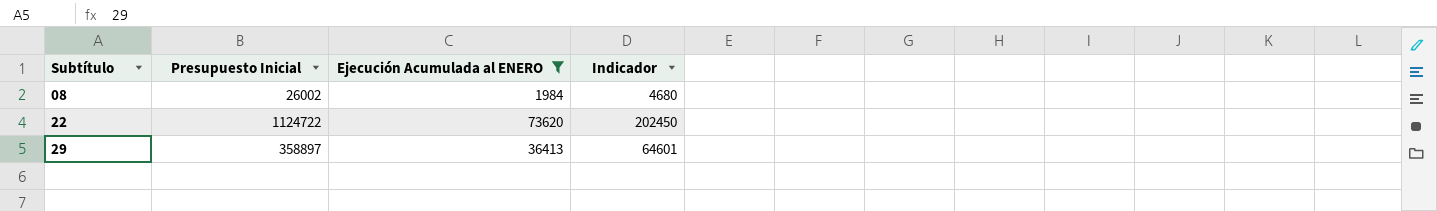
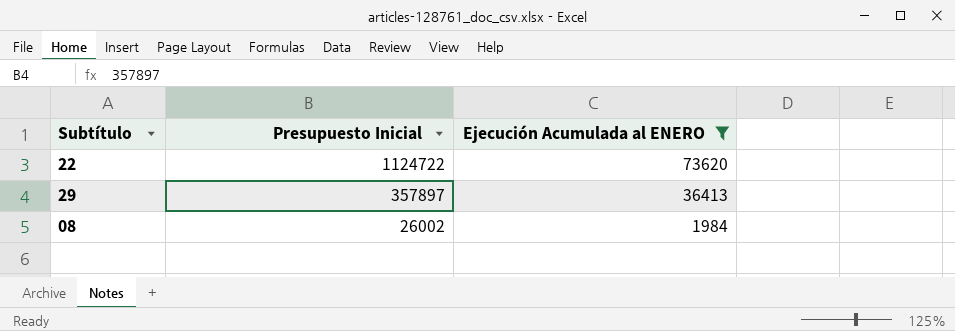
row order: Subtítulo ascending -> Presupuesto Inicial descending
column Indicador | formula: [Presupuesto Inicial] * 0,18 -> none
29 | Presupuesto Inicial: 358897 -> 357897

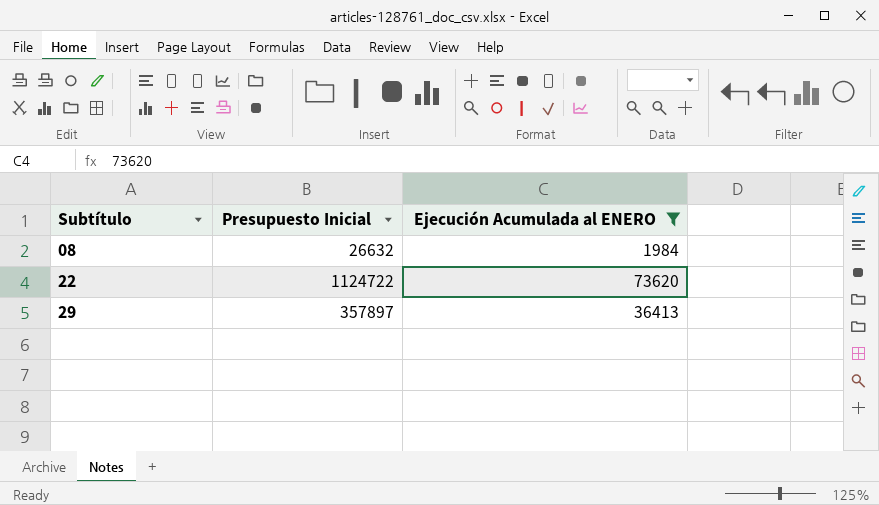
row order: Presupuesto Inicial descending -> Subtítulo ascending
08 | Presupuesto Inicial: 26002 -> 26632

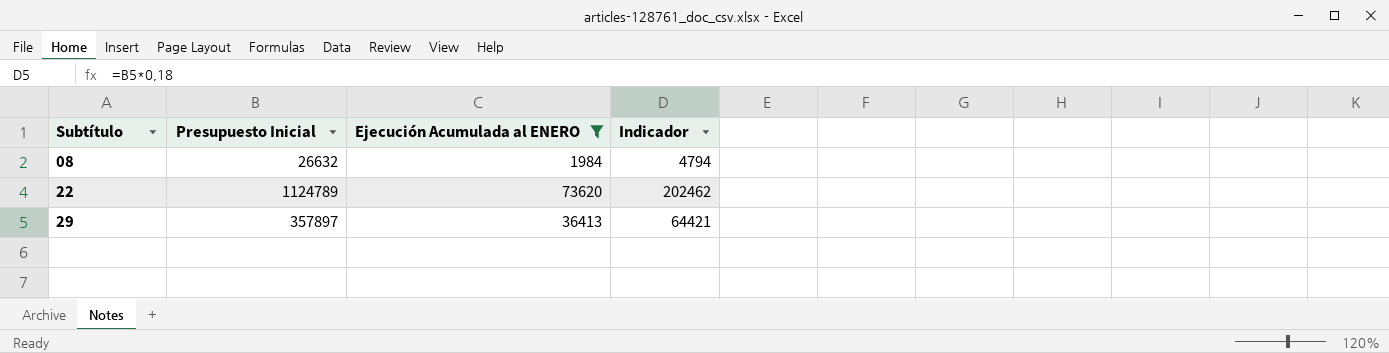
column Indicador | formula: none -> [Presupuesto Inicial] * 0,18
22 | Presupuesto Inicial: 1124722 -> 1124789

